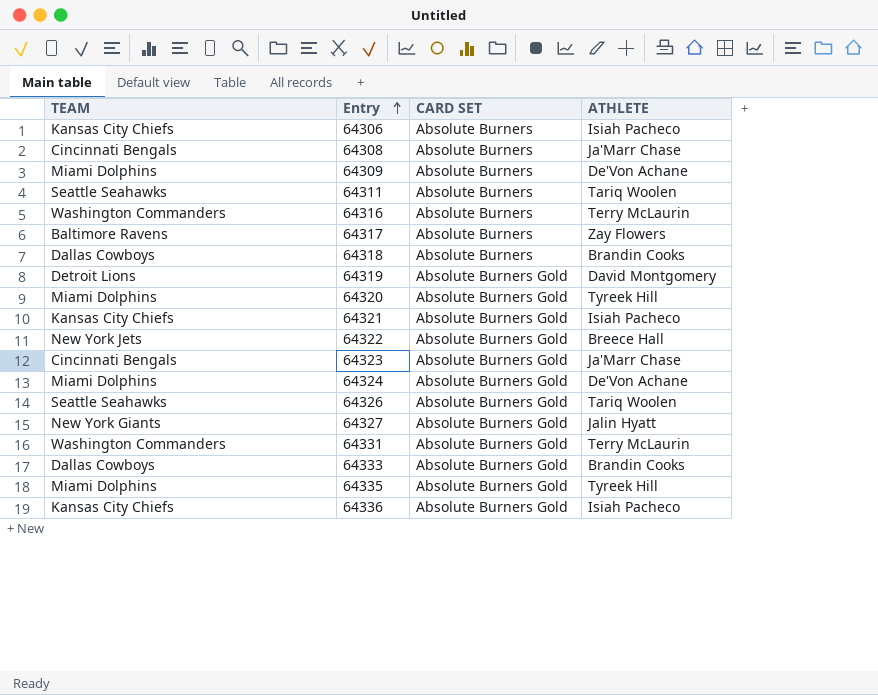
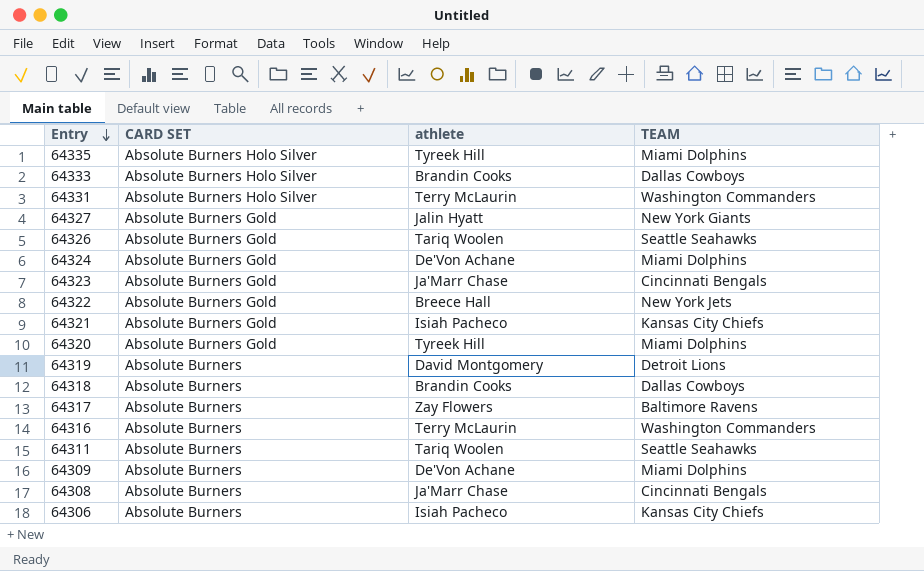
row order: Entry ascending -> Entry descending
column name: ATHLETE -> athlete
column TEAM | position: 1 -> 4
row 64336: Kansas City Chiefs | Absolute Burners Gold | Isiah Pacheco -> none
64335 | CARD SET: Absolute Burners Gold -> Absolute Burners Holo Silver
64333 | CARD SET: Absolute Burners Gold -> Absolute Burners Holo Silver
64331 | CARD SET: Absolute Burners Gold -> Absolute Burners Holo Silver
64319 | CARD SET: Absolute Burners Gold -> Absolute Burners

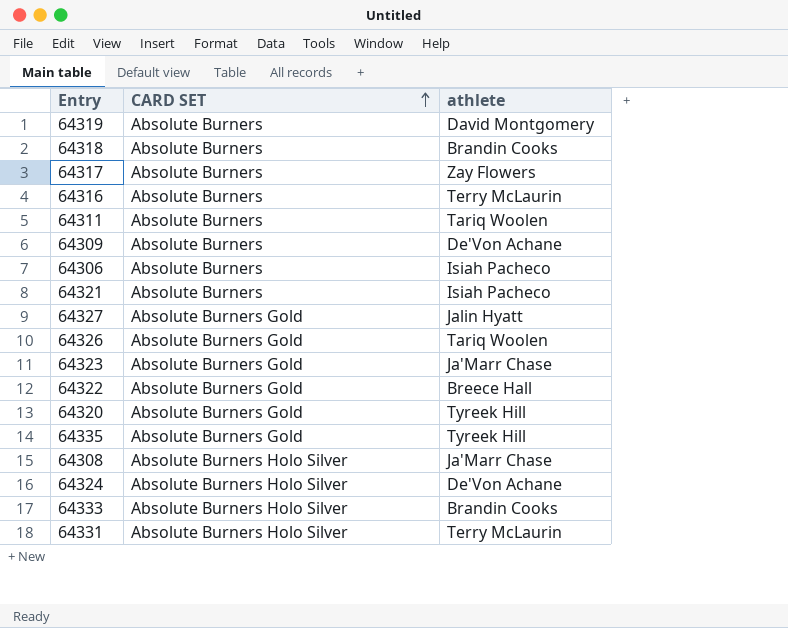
row order: Entry descending -> CARD SET ascending
column TEAM | position: 4 -> none
64321 | CARD SET: Absolute Burners Gold -> Absolute Burners
64335 | CARD SET: Absolute Burners Holo Silver -> Absolute Burners Gold
64308 | CARD SET: Absolute Burners -> Absolute Burners Holo Silver
64324 | CARD SET: Absolute Burners Gold -> Absolute Burners Holo Silver

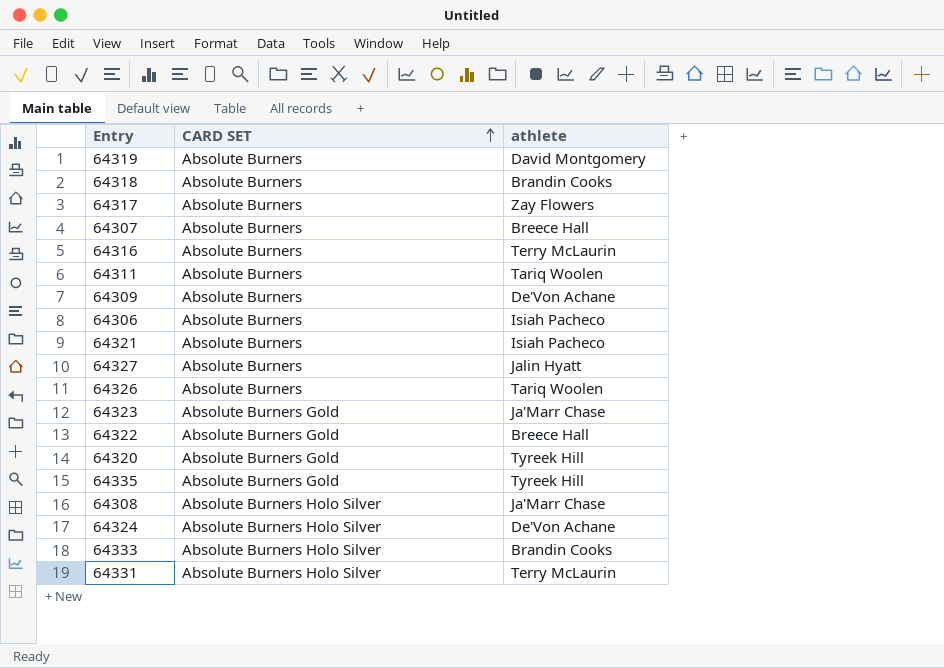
row 64307: none -> Absolute Burners | Breece Hall
64327 | CARD SET: Absolute Burners Gold -> Absolute Burners
64326 | CARD SET: Absolute Burners Gold -> Absolute Burners

